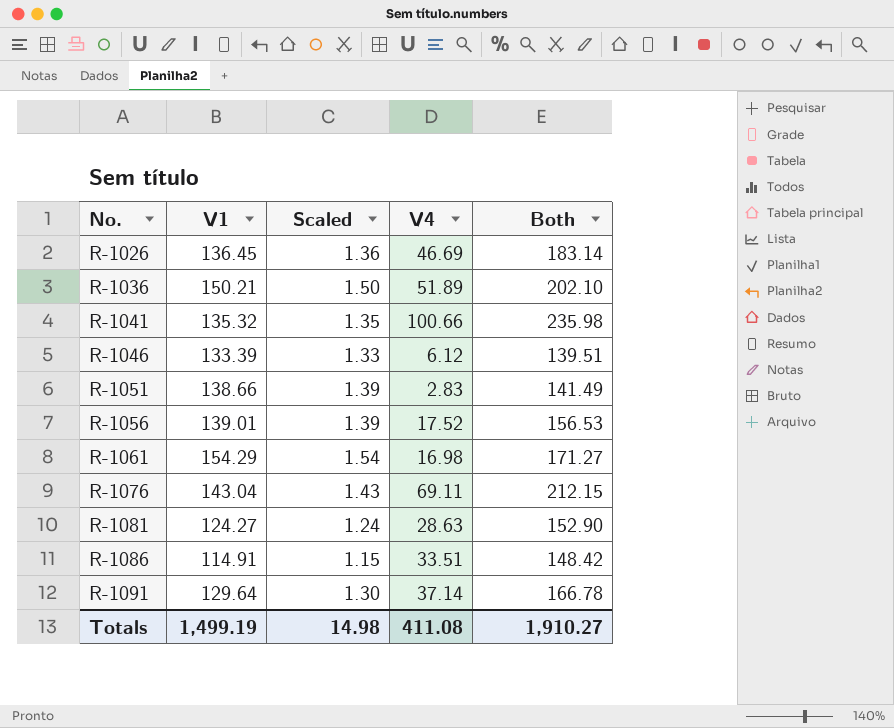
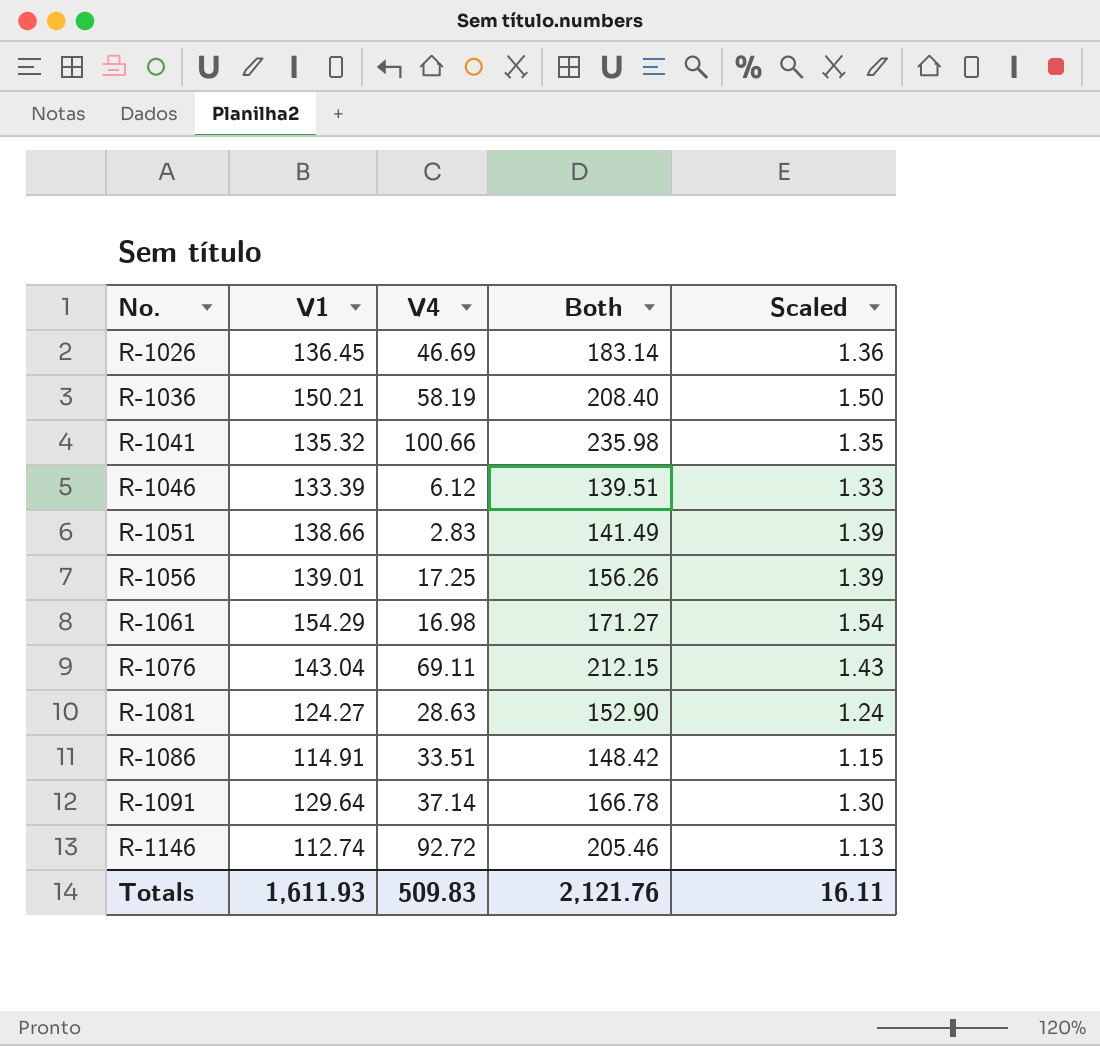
column Scaled | position: 3 -> 5
R-1036 | V4: 51.89 -> 58.19
R-1036 | Both: 202.10 -> 208.40
R-1056 | V4: 17.52 -> 17.25
R-1056 | Both: 156.53 -> 156.26
row R-1146: none -> 112.74 | 92.72 | 205.46 | 1.13
Totals | V1: 1,499.19 -> 1,611.93
Totals | V4: 411.08 -> 509.83
Totals | Both: 1,910.27 -> 2,121.76
Totals | Scaled: 14.98 -> 16.11

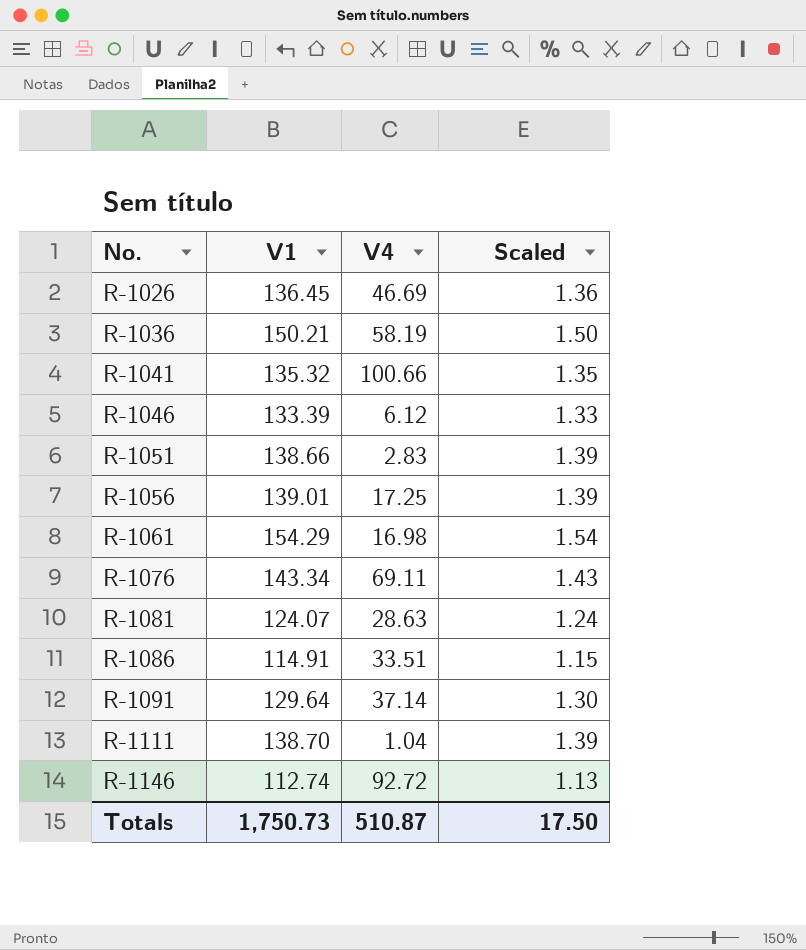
column Both | formula: [V1] + [V4] -> none
R-1076 | V1: 143.04 -> 143.34
R-1081 | V1: 124.27 -> 124.07
row R-1111: none -> 138.70 | 1.04 | 1.39
Totals | V1: 1,611.93 -> 1,750.73
Totals | V4: 509.83 -> 510.87
Totals | Scaled: 16.11 -> 17.50

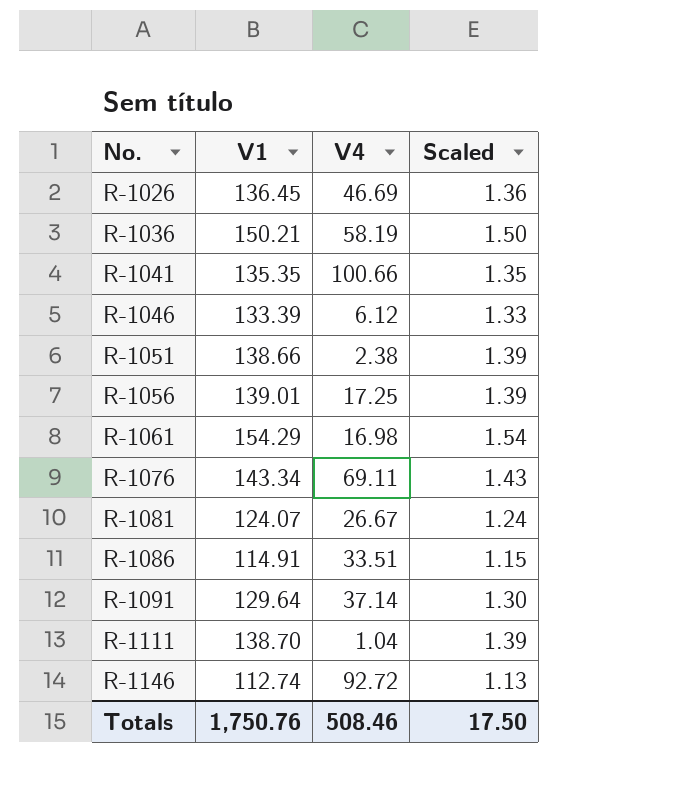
R-1041 | V1: 135.32 -> 135.35
R-1051 | V4: 2.83 -> 2.38
R-1081 | V4: 28.63 -> 26.67
Totals | V1: 1,750.73 -> 1,750.76
Totals | V4: 510.87 -> 508.46

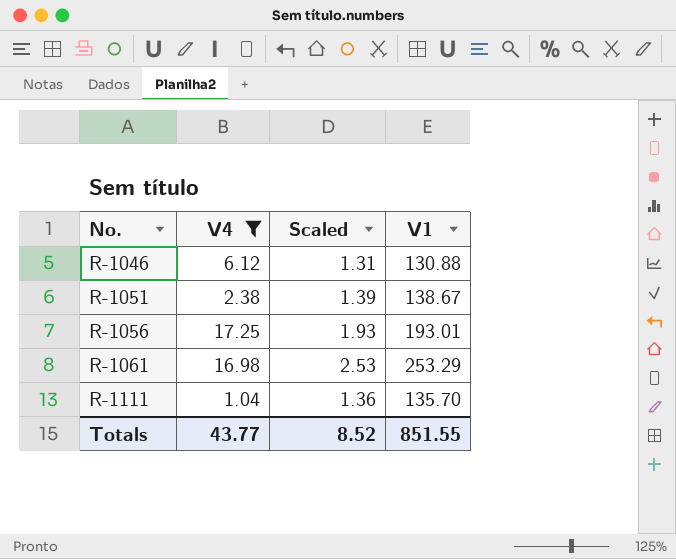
filter: none -> V4 <= 17.25
column V1 | position: 2 -> 4
R-1046 | Scaled: 1.33 -> 1.31
R-1046 | V1: 133.39 -> 130.88
R-1051 | V1: 138.66 -> 138.67
R-1056 | Scaled: 1.39 -> 1.93
R-1056 | V1: 139.01 -> 193.01
R-1061 | Scaled: 1.54 -> 2.53
R-1061 | V1: 154.29 -> 253.29
R-1111 | Scaled: 1.39 -> 1.36
R-1111 | V1: 138.70 -> 135.70
Totals | V4: 508.46 -> 43.77
Totals | Scaled: 17.50 -> 8.52
Totals | V1: 1,750.76 -> 851.55

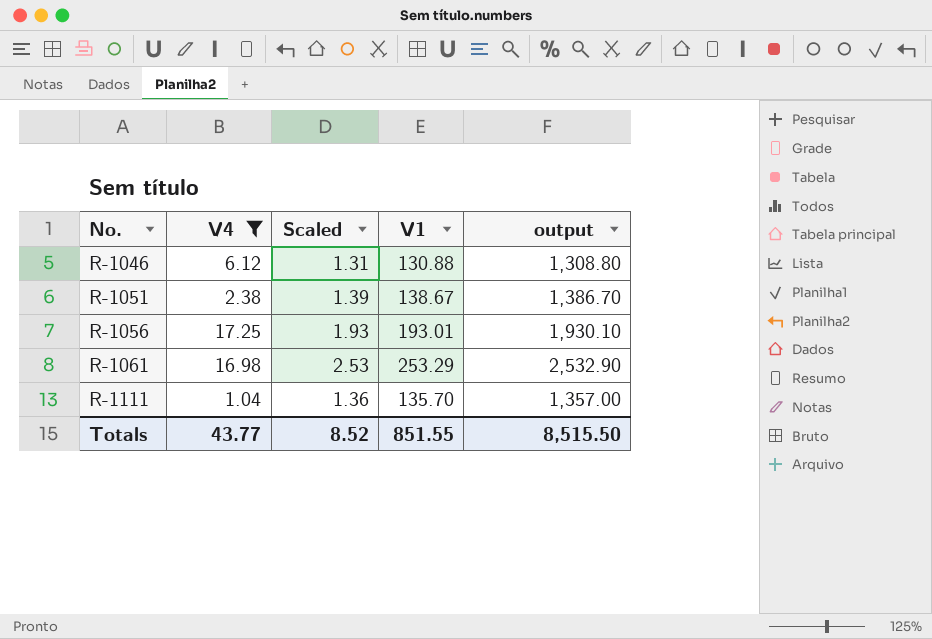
column output | formula: none -> [V1] * 10

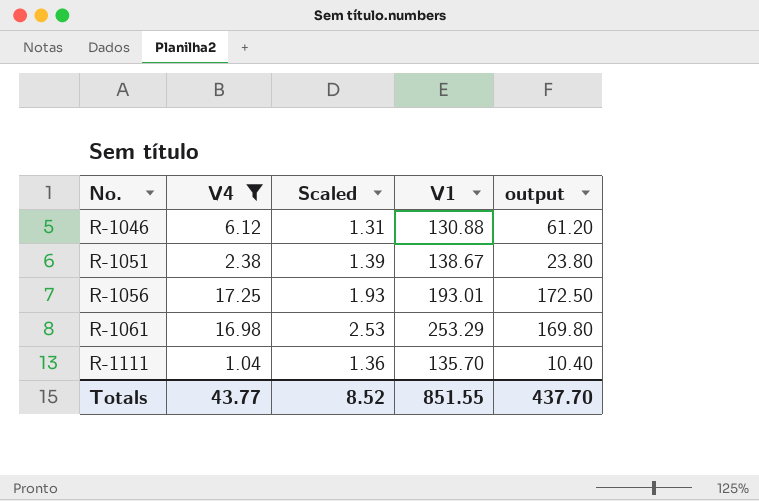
column output | formula: [V1] * 10 -> [V4] * 10
Totals | output: 8,515.50 -> 437.70

